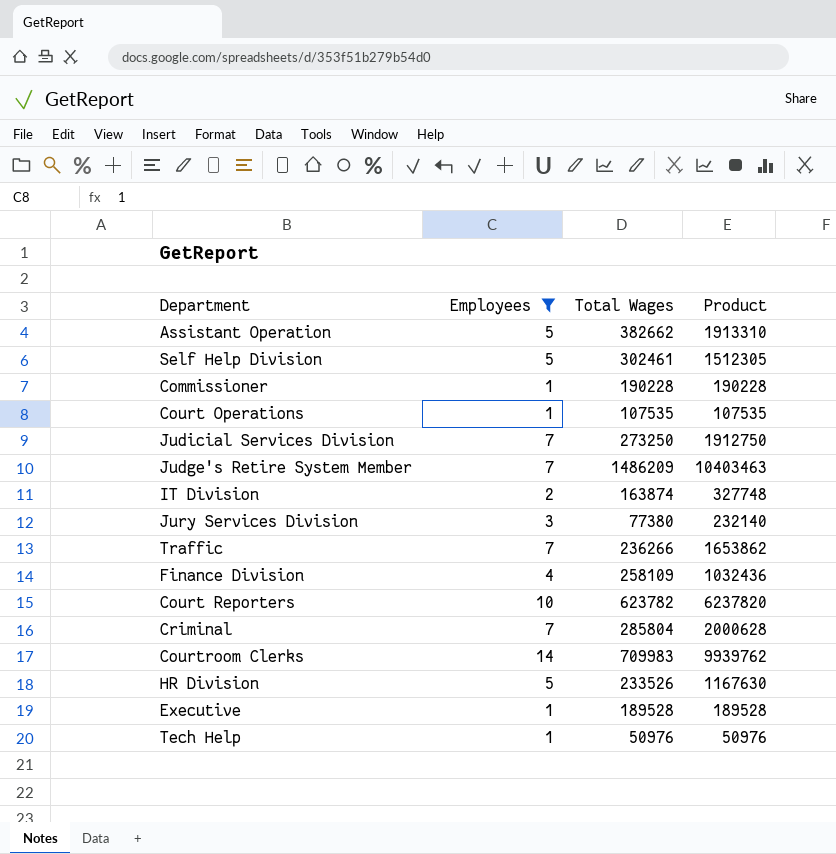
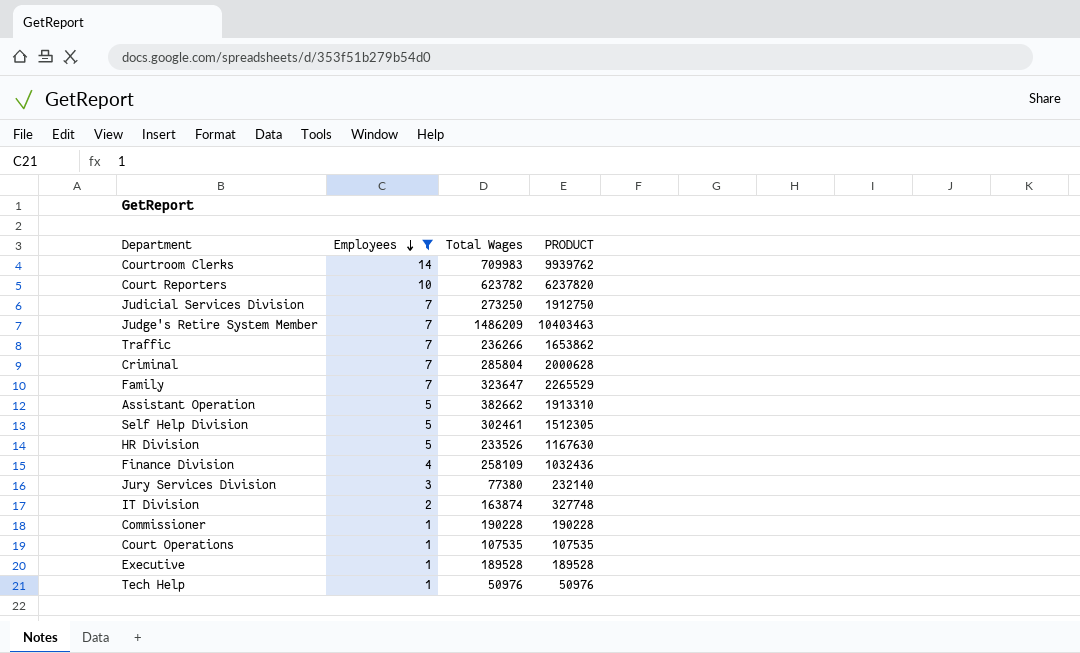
row order: none -> Employees descending
column name: Product -> PRODUCT
row Family: none -> 7 | 323647 | 2265529

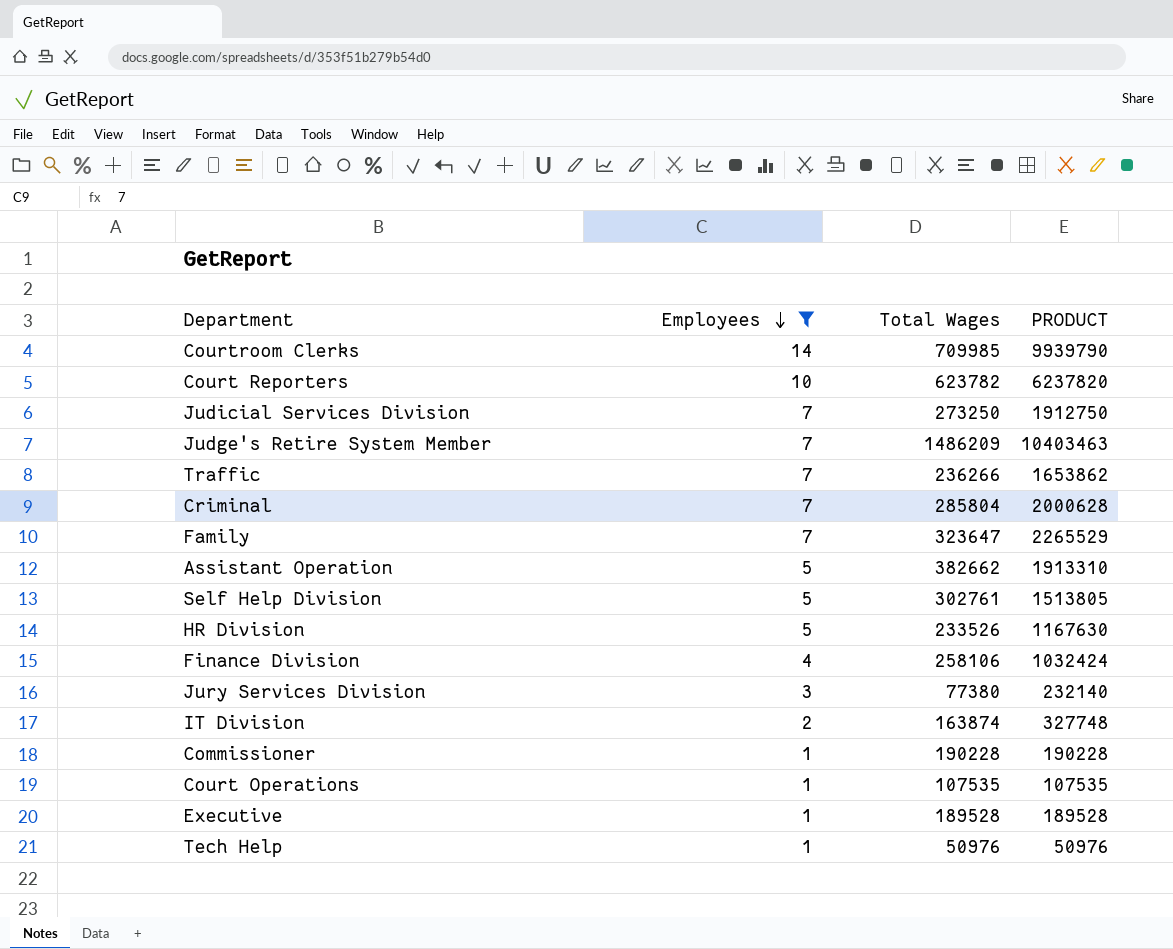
Courtroom Clerks | Total Wages: 709983 -> 709985
Courtroom Clerks | PRODUCT: 9939762 -> 9939790
Self Help Division | Total Wages: 302461 -> 302761
Self Help Division | PRODUCT: 1512305 -> 1513805
Finance Division | Total Wages: 258109 -> 258106
Finance Division | PRODUCT: 1032436 -> 1032424

